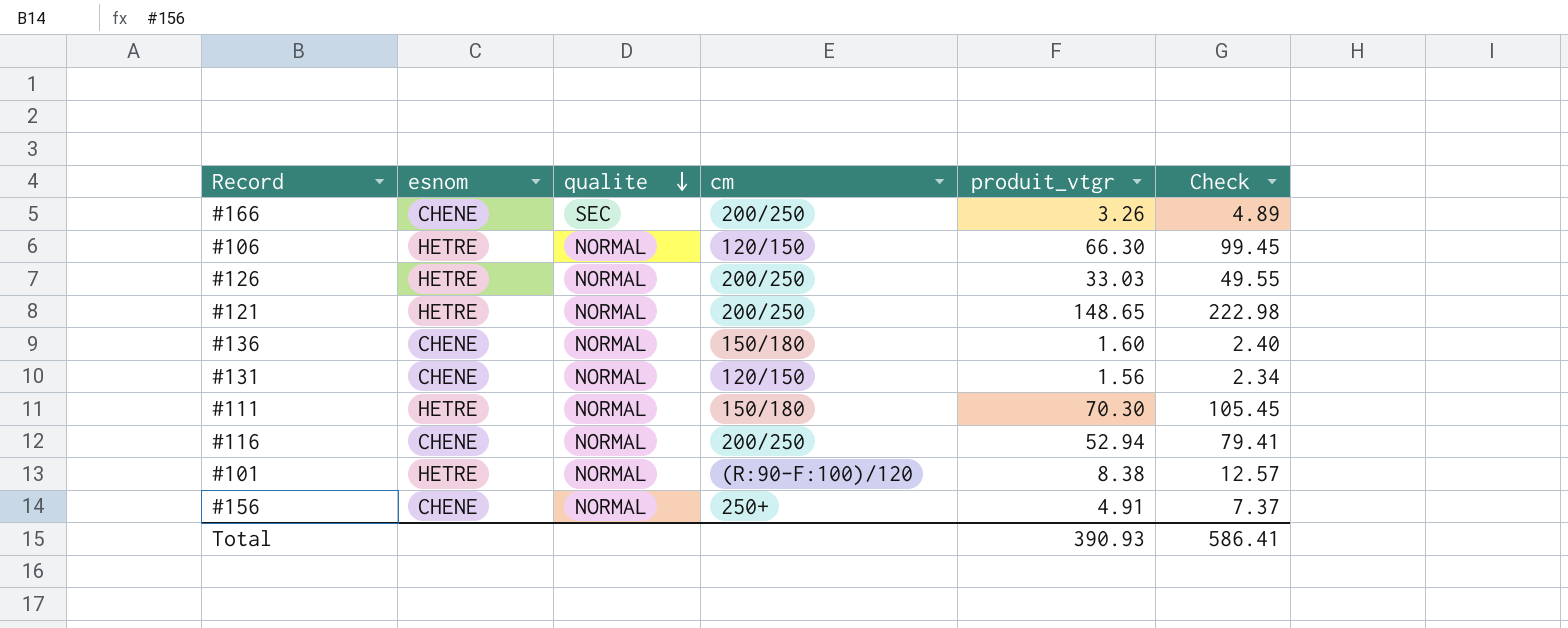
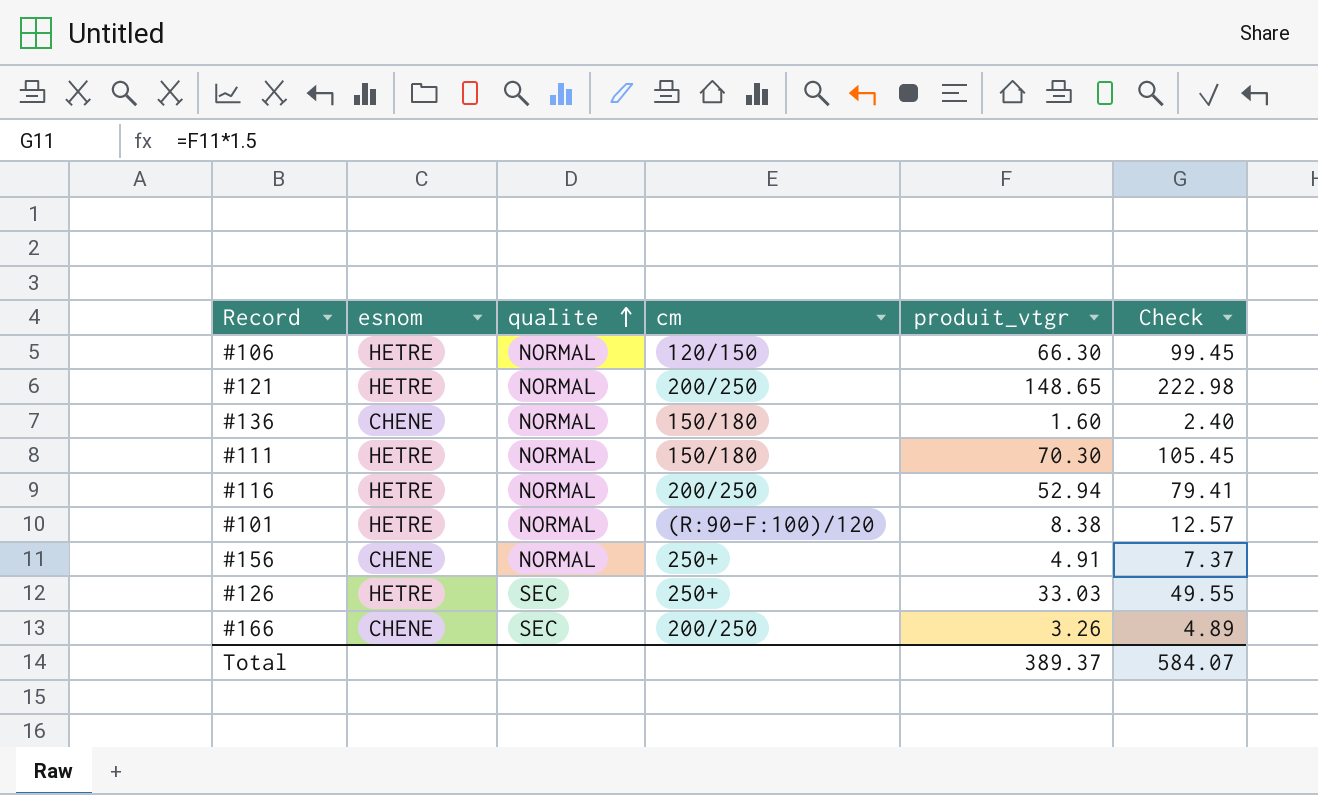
row order: qualite descending -> qualite ascending
row #131: CHENE | NORMAL | 120/150 | 1.56 | 2.34 -> none
#116 | esnom: CHENE -> HETRE
#126 | qualite: NORMAL -> SEC
#126 | cm: 200/250 -> 250+
Total | produit_vtgr: 390.93 -> 389.37
Total | Check: 586.41 -> 584.07

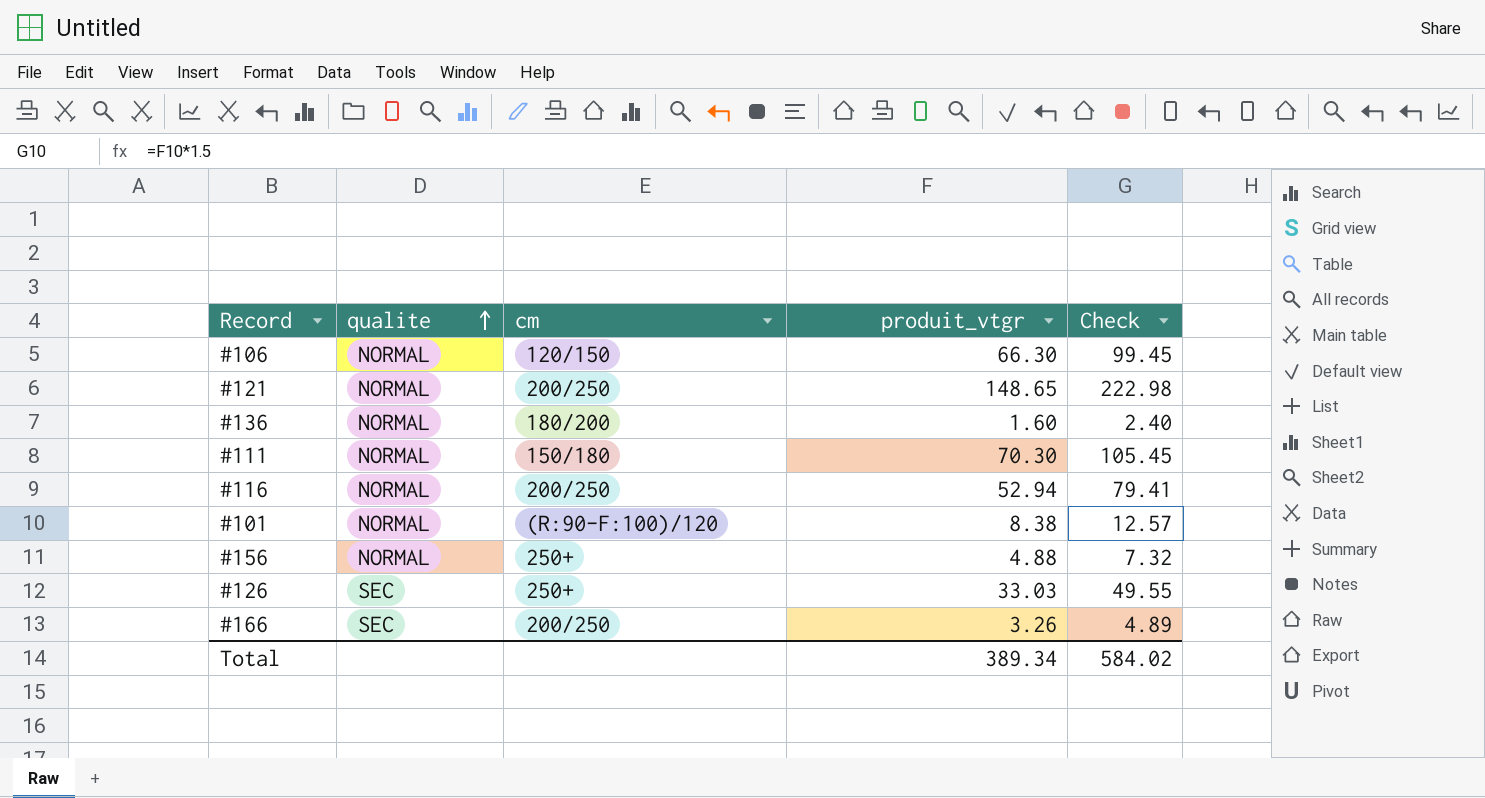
column esnom | position: 2 -> none
#136 | cm: 150/180 -> 180/200
#156 | produit_vtgr: 4.91 -> 4.88
#156 | Check: 7.37 -> 7.32
Total | produit_vtgr: 389.37 -> 389.34
Total | Check: 584.07 -> 584.02

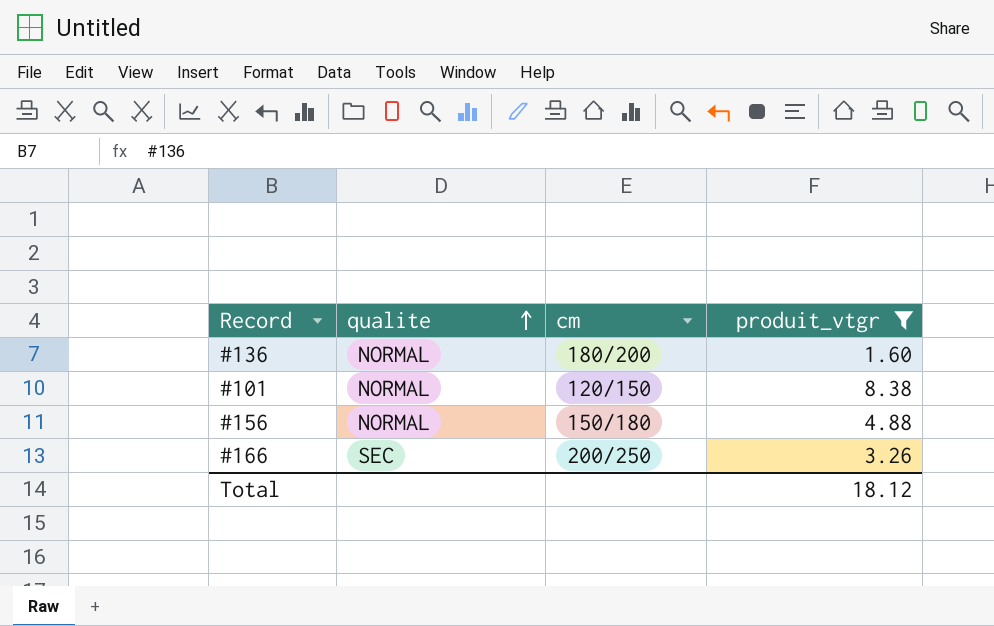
filter: none -> produit_vtgr <= 8.38
column Check | formula: [produit_vtgr] * 1.5 -> none
#101 | cm: (R:90-F:100)/120 -> 120/150
#156 | cm: 250+ -> 150/180
Total | produit_vtgr: 389.34 -> 18.12

